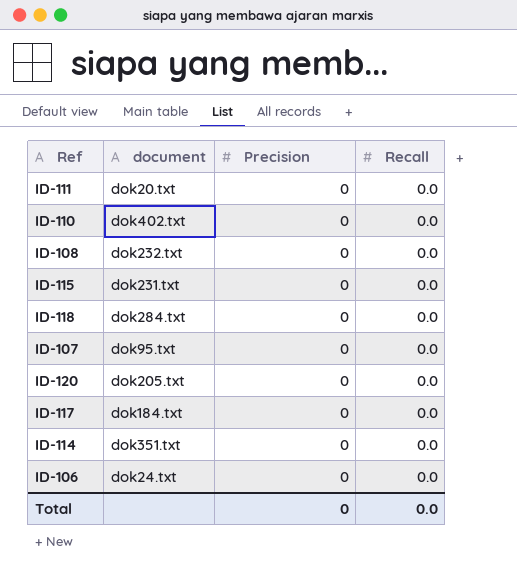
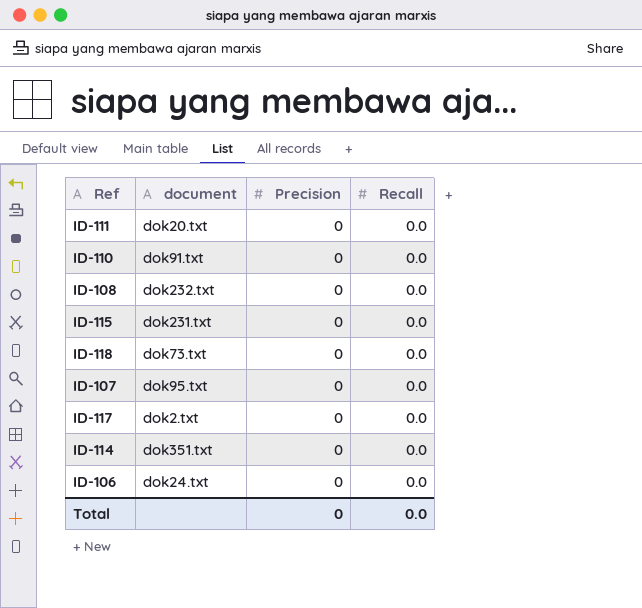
row ID-120: dok205.txt | 0 | 0.0 -> none
ID-110 | document: dok402.txt -> dok91.txt
ID-118 | document: dok284.txt -> dok73.txt
ID-117 | document: dok184.txt -> dok2.txt

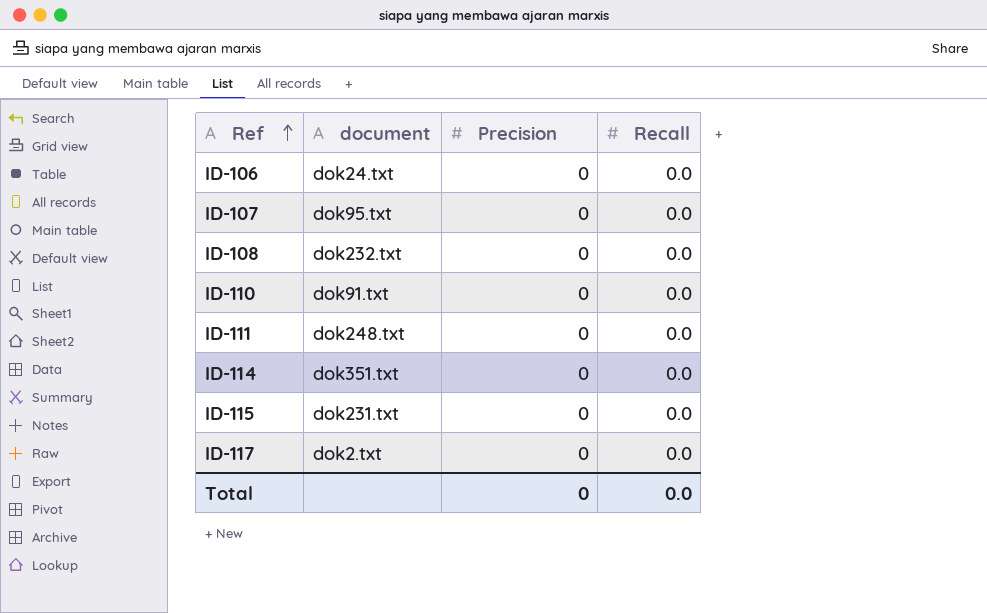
row order: none -> Ref ascending
row ID-118: dok73.txt | 0 | 0.0 -> none
ID-111 | document: dok20.txt -> dok248.txt

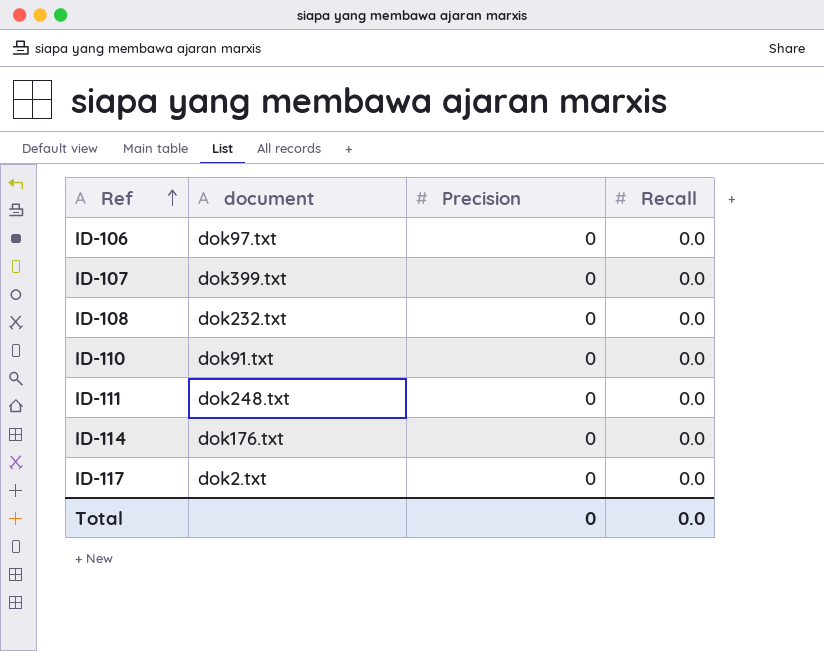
row ID-115: dok231.txt | 0 | 0.0 -> none
ID-106 | document: dok24.txt -> dok97.txt
ID-107 | document: dok95.txt -> dok399.txt
ID-114 | document: dok351.txt -> dok176.txt

